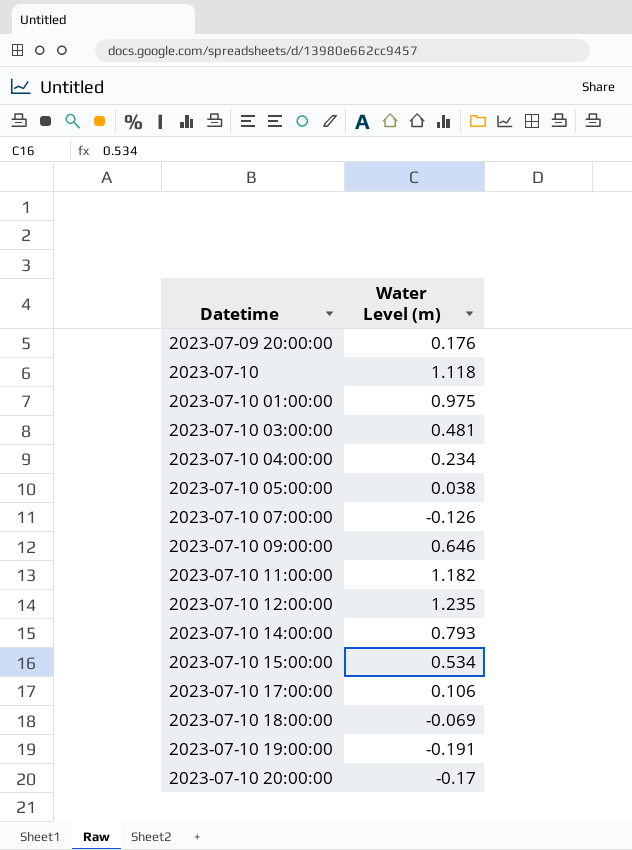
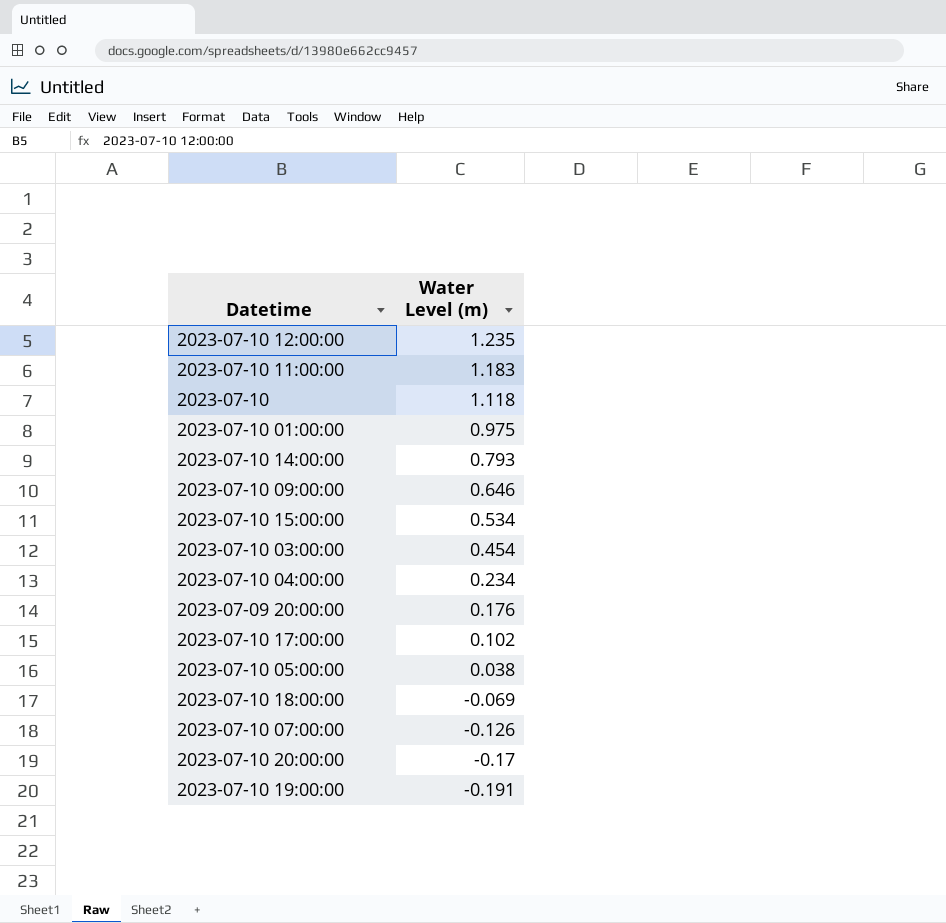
row order: Datetime ascending -> Water Level (m) descending
2023-07-10 11:00:00 | Water Level (m): 1.182 -> 1.183
2023-07-10 03:00:00 | Water Level (m): 0.481 -> 0.454
2023-07-10 17:00:00 | Water Level (m): 0.106 -> 0.102

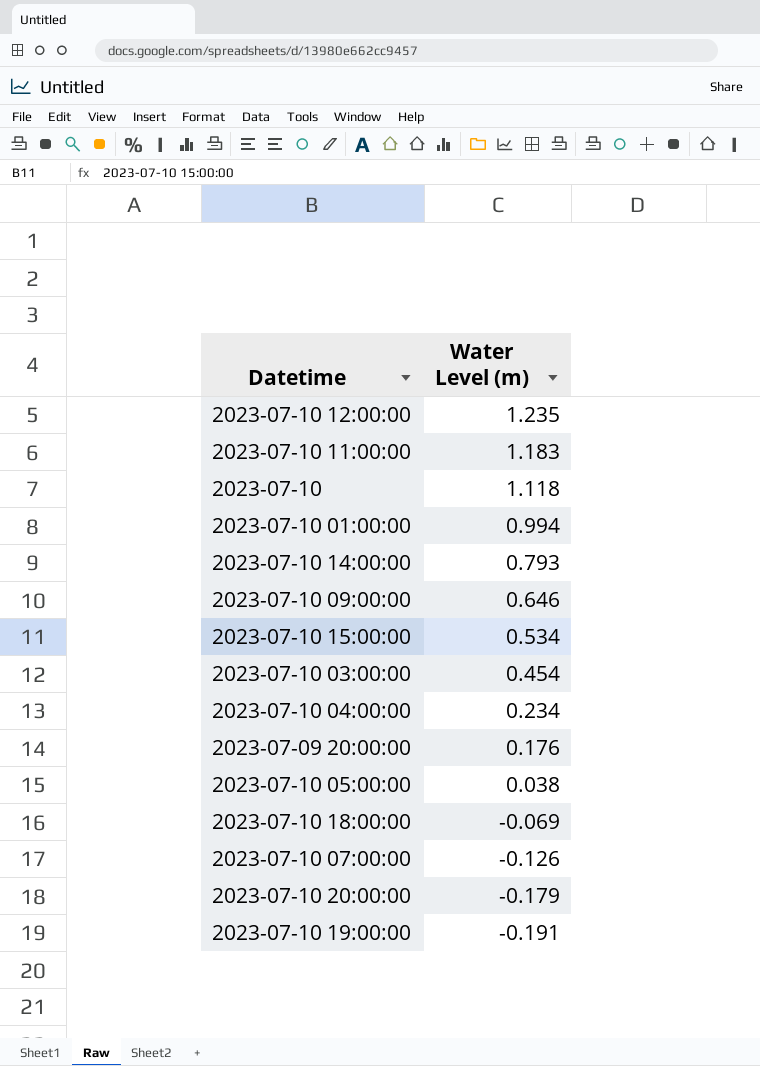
row 2023-07-10 17:00:00: 0.102 -> none
2023-07-10 01:00:00 | Water Level (m): 0.975 -> 0.994
2023-07-10 20:00:00 | Water Level (m): -0.17 -> -0.179

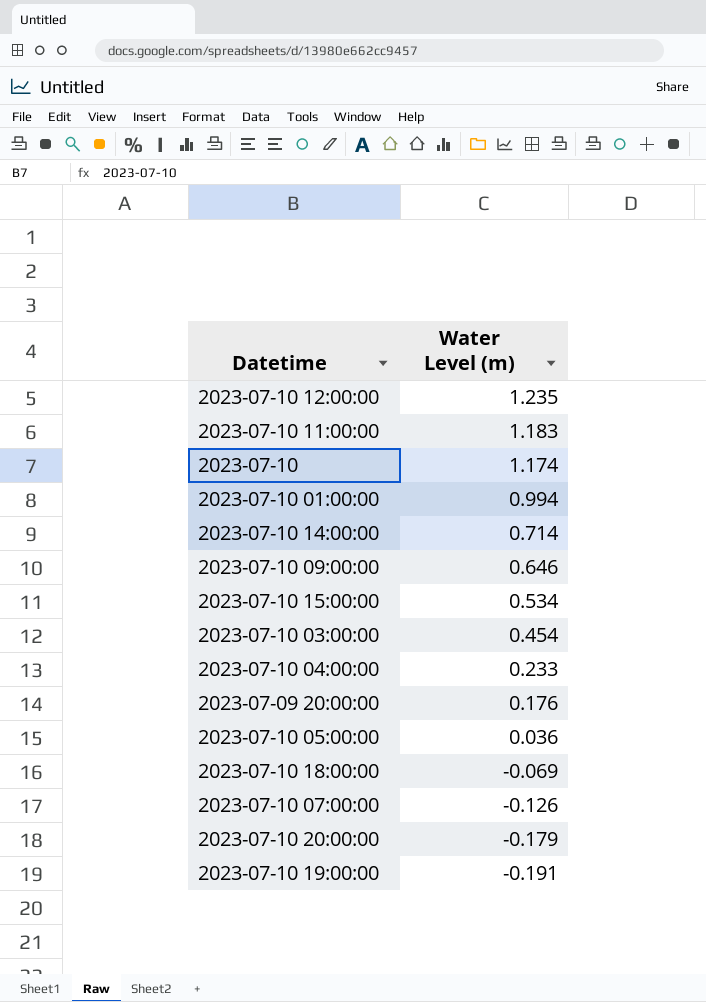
2023-07-10 | Water Level (m): 1.118 -> 1.174
2023-07-10 14:00:00 | Water Level (m): 0.793 -> 0.714
2023-07-10 04:00:00 | Water Level (m): 0.234 -> 0.233
2023-07-10 05:00:00 | Water Level (m): 0.038 -> 0.036

